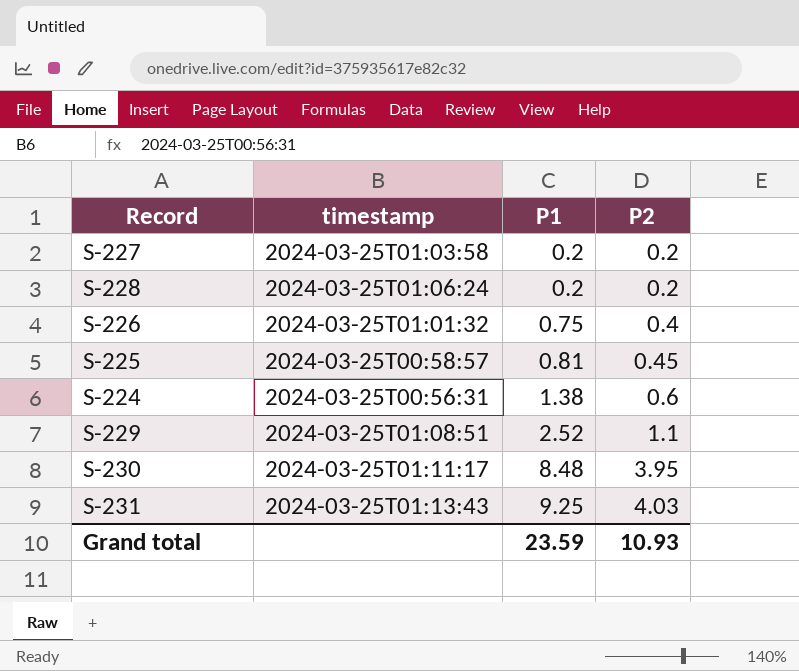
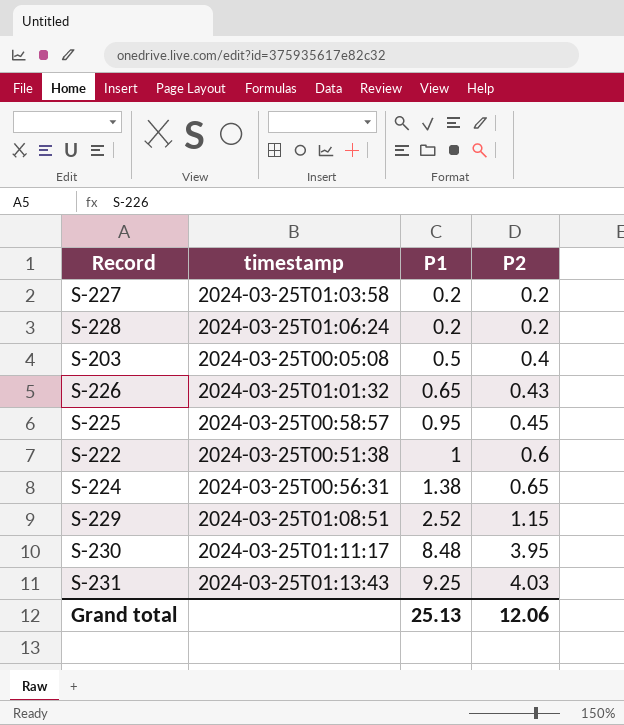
row S-203: none -> 2024-03-25T00:05:08 | 0.5 | 0.4
S-226 | P1: 0.75 -> 0.65
S-226 | P2: 0.4 -> 0.43
S-225 | P1: 0.81 -> 0.95
row S-222: none -> 2024-03-25T00:51:38 | 1 | 0.6
S-224 | P2: 0.6 -> 0.65
S-229 | P2: 1.1 -> 1.15
Grand total | P1: 23.59 -> 25.13
Grand total | P2: 10.93 -> 12.06

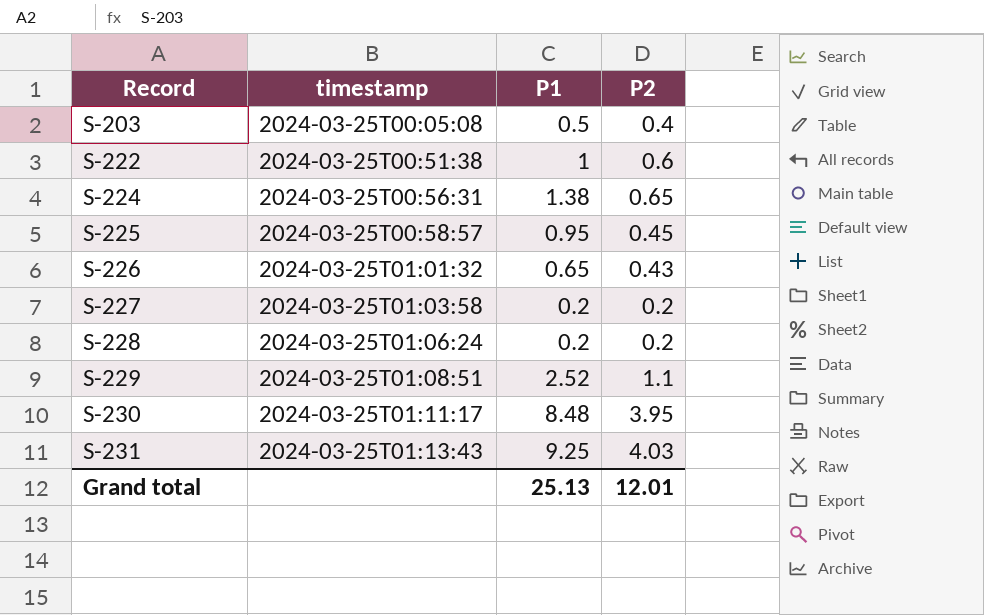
row order: P1 ascending -> Record ascending
S-229 | P2: 1.15 -> 1.1
Grand total | P2: 12.06 -> 12.01

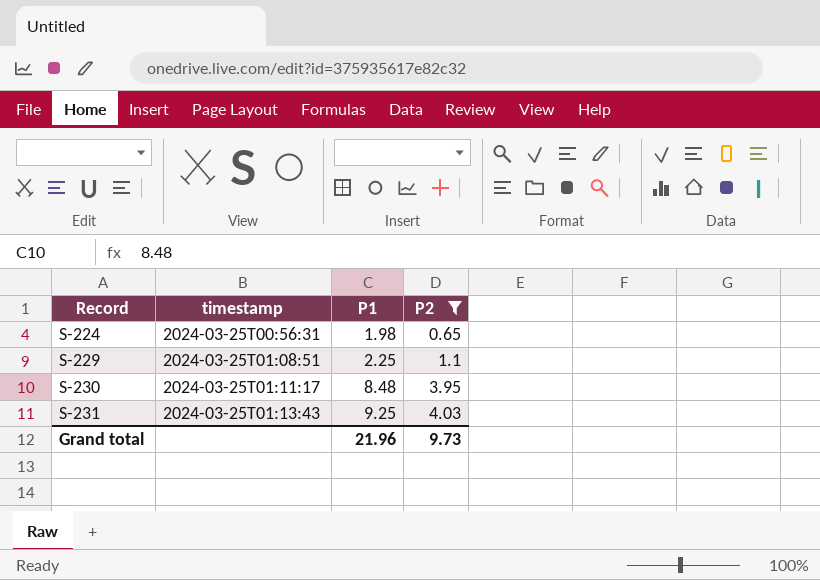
filter: none -> P2 >= 0.65
S-224 | P1: 1.38 -> 1.98
S-229 | P1: 2.52 -> 2.25
Grand total | P1: 25.13 -> 21.96
Grand total | P2: 12.01 -> 9.73

